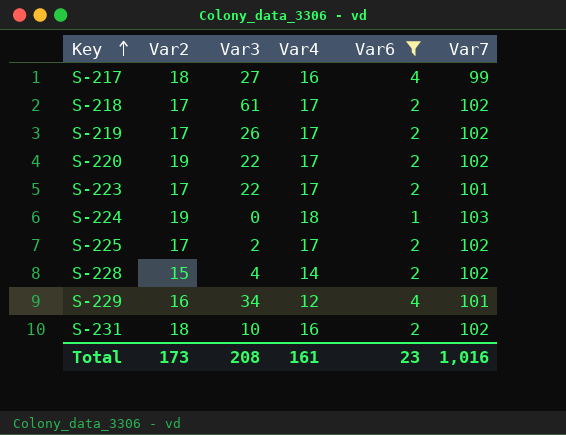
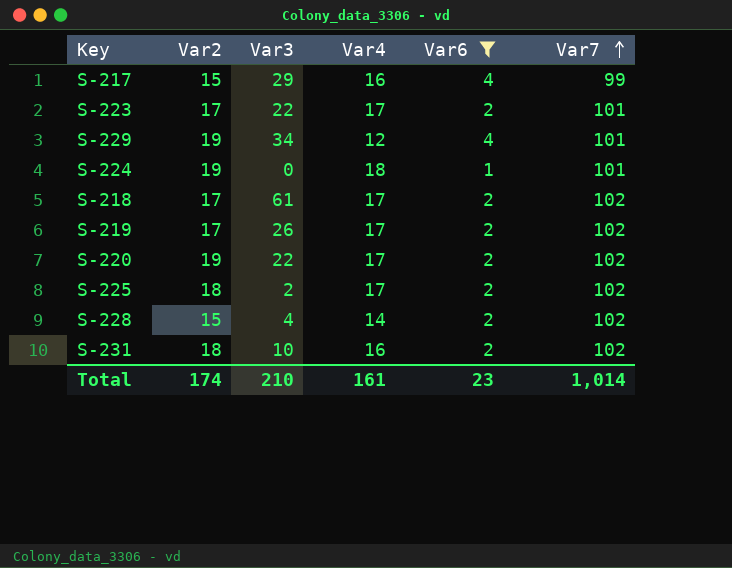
row order: Key ascending -> Var7 ascending
S-217 | Var2: 18 -> 15
S-217 | Var3: 27 -> 29
S-229 | Var2: 16 -> 19
S-224 | Var7: 103 -> 101
S-225 | Var2: 17 -> 18
Total | Var2: 173 -> 174
Total | Var3: 208 -> 210
Total | Var7: 1,016 -> 1,014

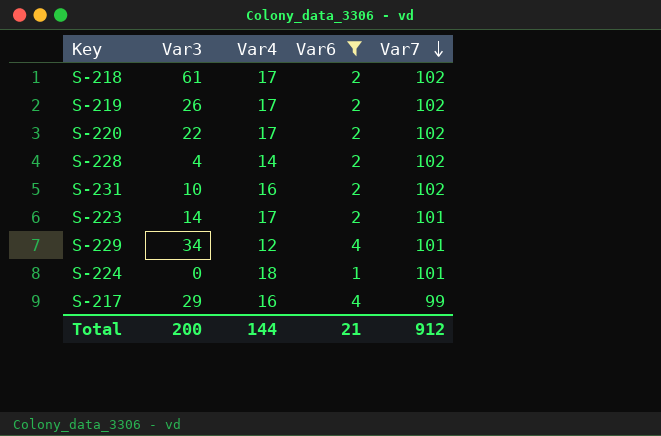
row order: Var7 ascending -> Var7 descending
column Var2 | position: 2 -> none
row S-225: 18 | 2 | 17 | 2 | 102 -> none
S-223 | Var3: 22 -> 14
Total | Var3: 210 -> 200
Total | Var4: 161 -> 144
Total | Var6: 23 -> 21
Total | Var7: 1,014 -> 912

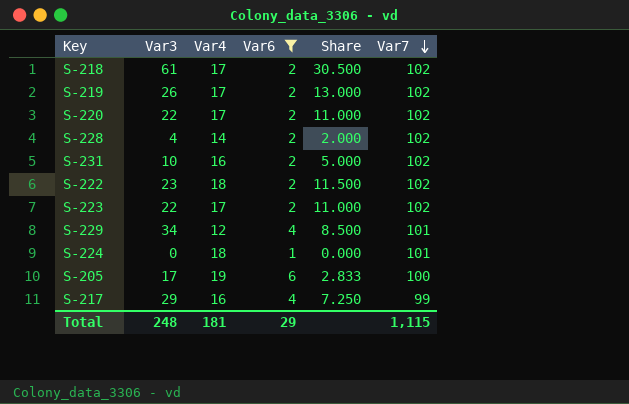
column Share | formula: none -> [Var3] / [Var6]
row S-222: none -> 23 | 18 | 2 | 11.500 | 102
S-223 | Var3: 14 -> 22
S-223 | Var7: 101 -> 102
row S-205: none -> 17 | 19 | 6 | 2.833 | 100
Total | Var3: 200 -> 248
Total | Var4: 144 -> 181
Total | Var6: 21 -> 29
Total | Var7: 912 -> 1,115

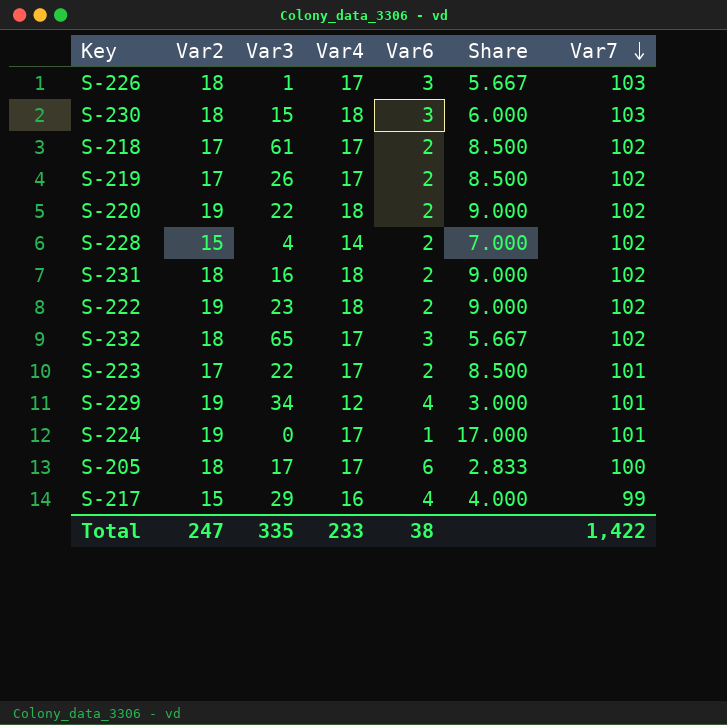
filter: Var6 != 3 -> none
column Var2 | position: none -> 2
column Share | formula: [Var3] / [Var6] -> [Var4] / [Var6]
S-220 | Var4: 17 -> 18
S-231 | Var3: 10 -> 16
S-231 | Var4: 16 -> 18
S-223 | Var7: 102 -> 101
S-224 | Var4: 18 -> 17
S-205 | Var4: 19 -> 17
Total | Var3: 248 -> 335
Total | Var4: 181 -> 233
Total | Var6: 29 -> 38
Total | Var7: 1,115 -> 1,422

